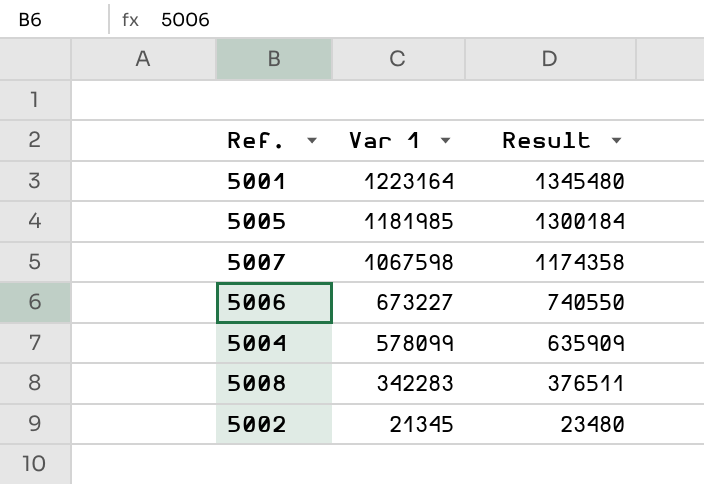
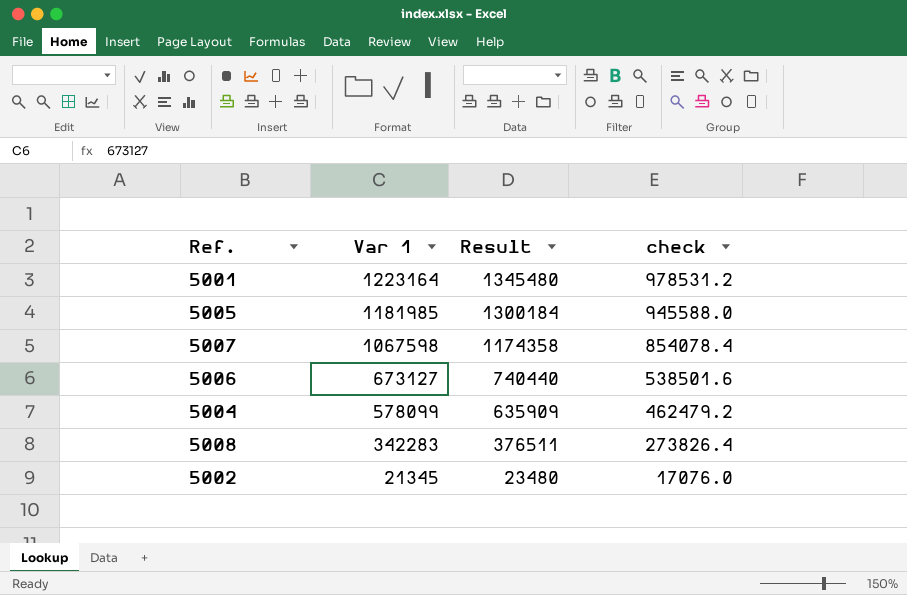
column check | formula: none -> [Var 1] * 0.8
5006 | Var 1: 673227 -> 673127
5006 | Result: 740550 -> 740440

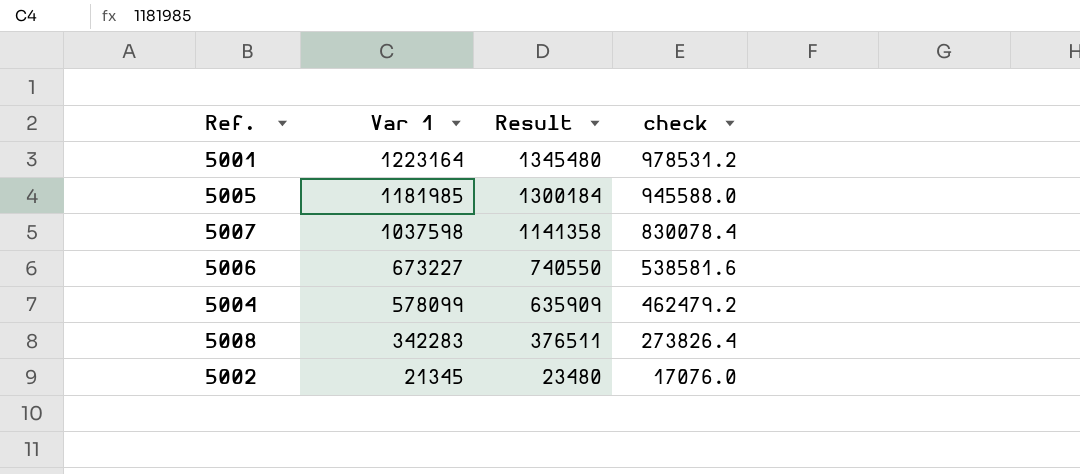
5007 | Var 1: 1067598 -> 1037598
5007 | Result: 1174358 -> 1141358
5007 | check: 854078.4 -> 830078.4
5006 | Var 1: 673127 -> 673227
5006 | Result: 740440 -> 740550
5006 | check: 538501.6 -> 538581.6

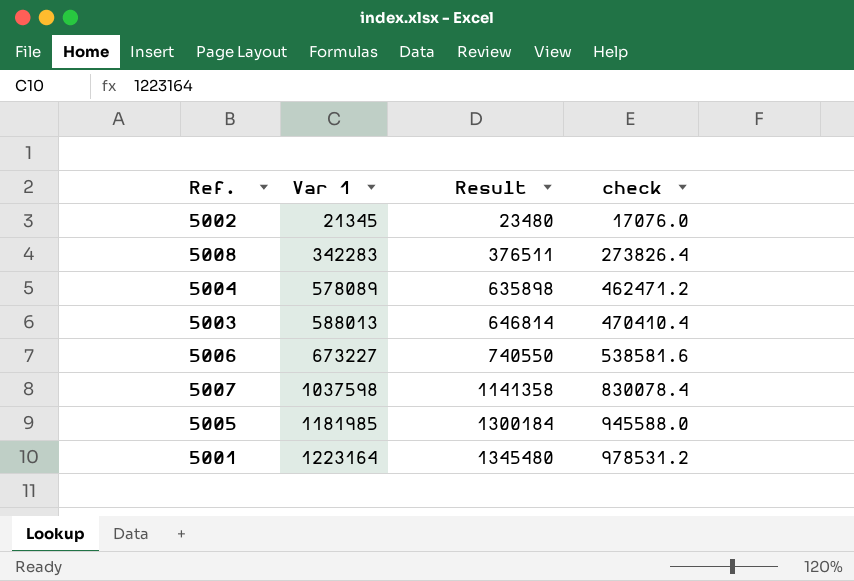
row order: Var 1 descending -> Var 1 ascending
5004 | Var 1: 578099 -> 578089
5004 | Result: 635909 -> 635898
5004 | check: 462479.2 -> 462471.2
row 5003: none -> 588013 | 646814 | 470410.4

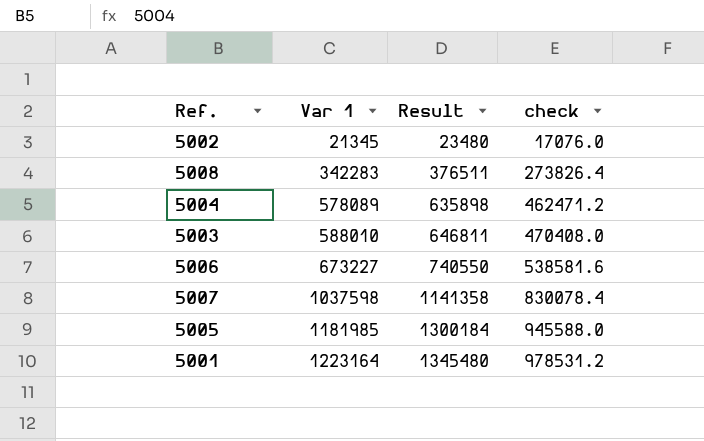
5003 | Var 1: 588013 -> 588010
5003 | Result: 646814 -> 646811
5003 | check: 470410.4 -> 470408.0

